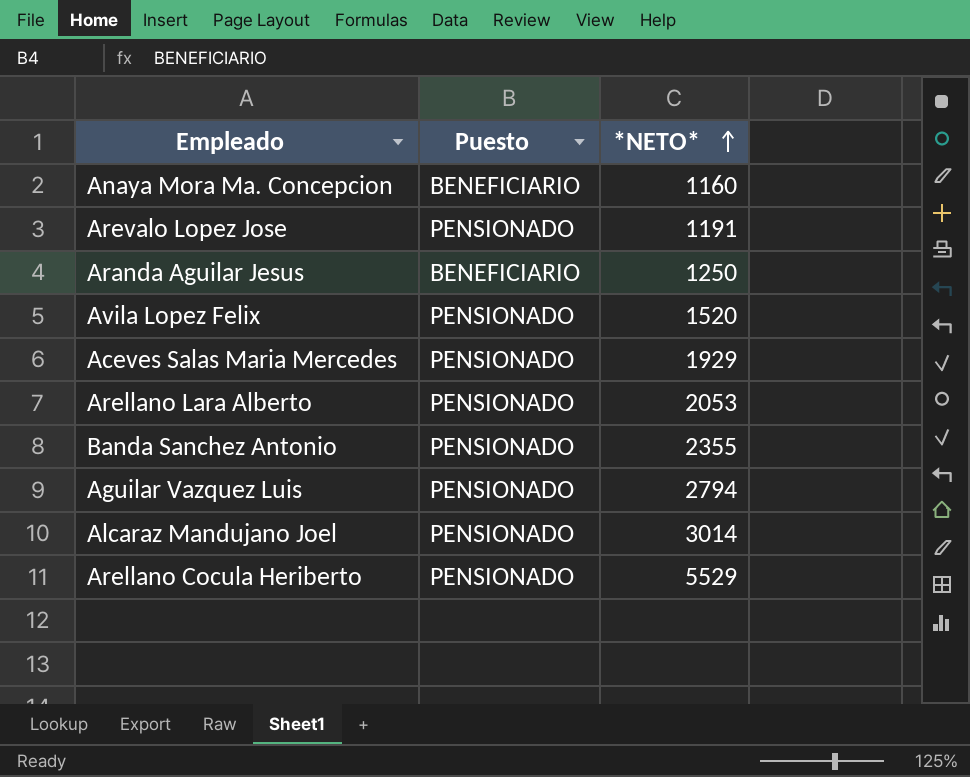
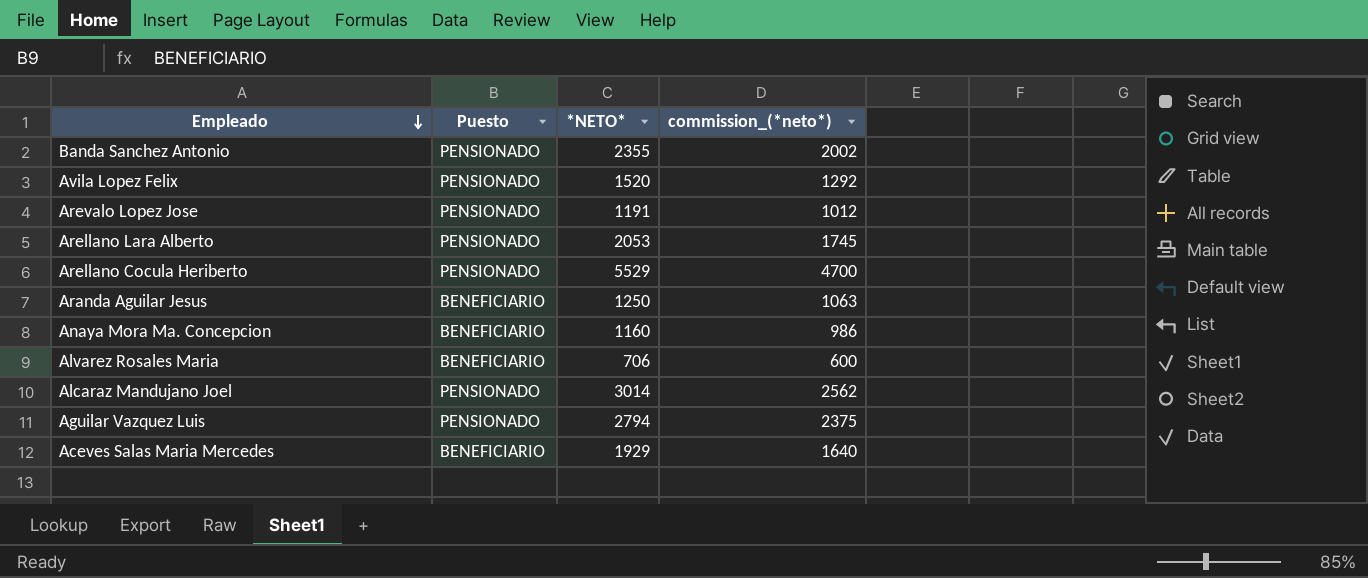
row order: *NETO* ascending -> Empleado descending
column commission_(*neto*) | formula: none -> [*NETO*] * 0.85
row Alvarez Rosales Maria: none -> BENEFICIARIO | 706 | 600
Aceves Salas Maria Mercedes | Puesto: PENSIONADO -> BENEFICIARIO

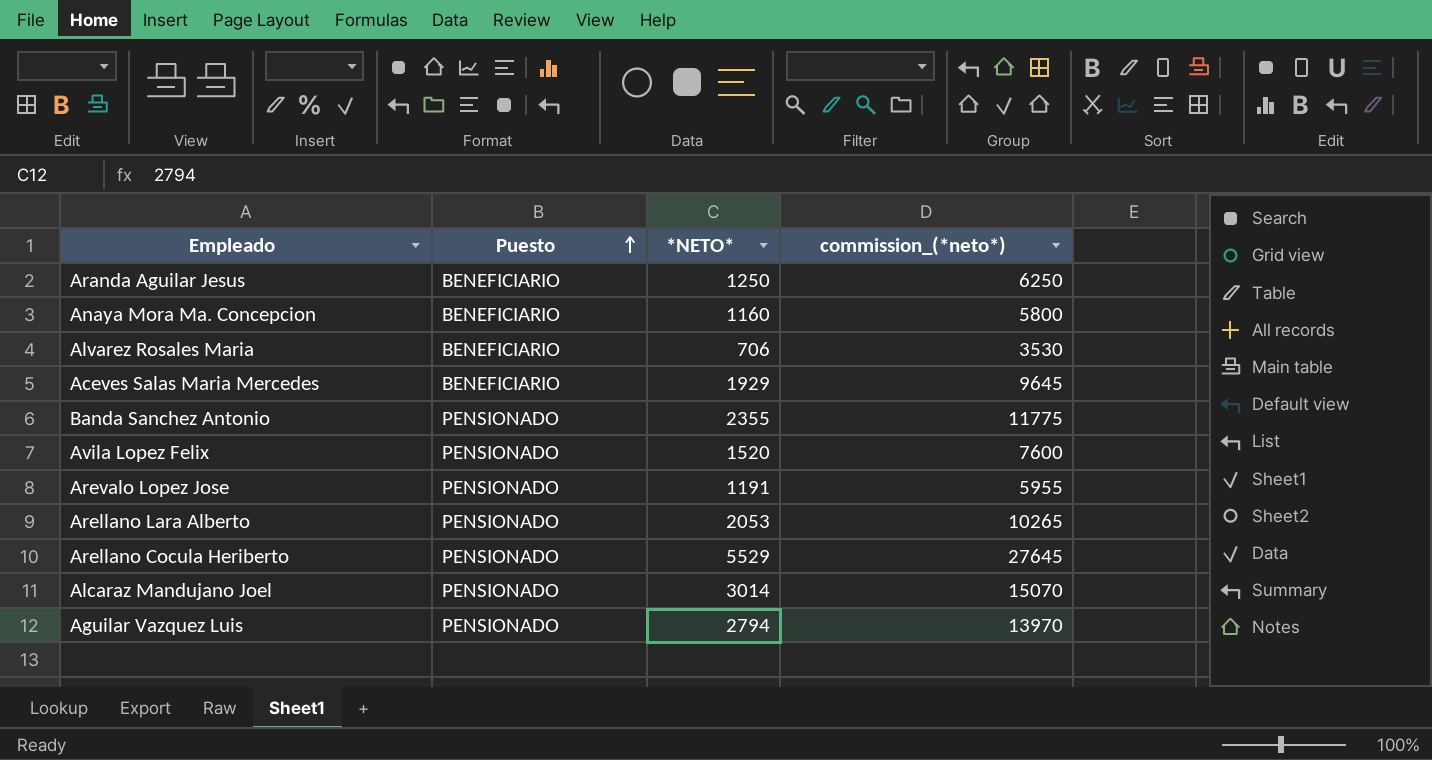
row order: Empleado descending -> Puesto ascending
column commission_(*neto*) | formula: [*NETO*] * 0.85 -> [*NETO*] * 5

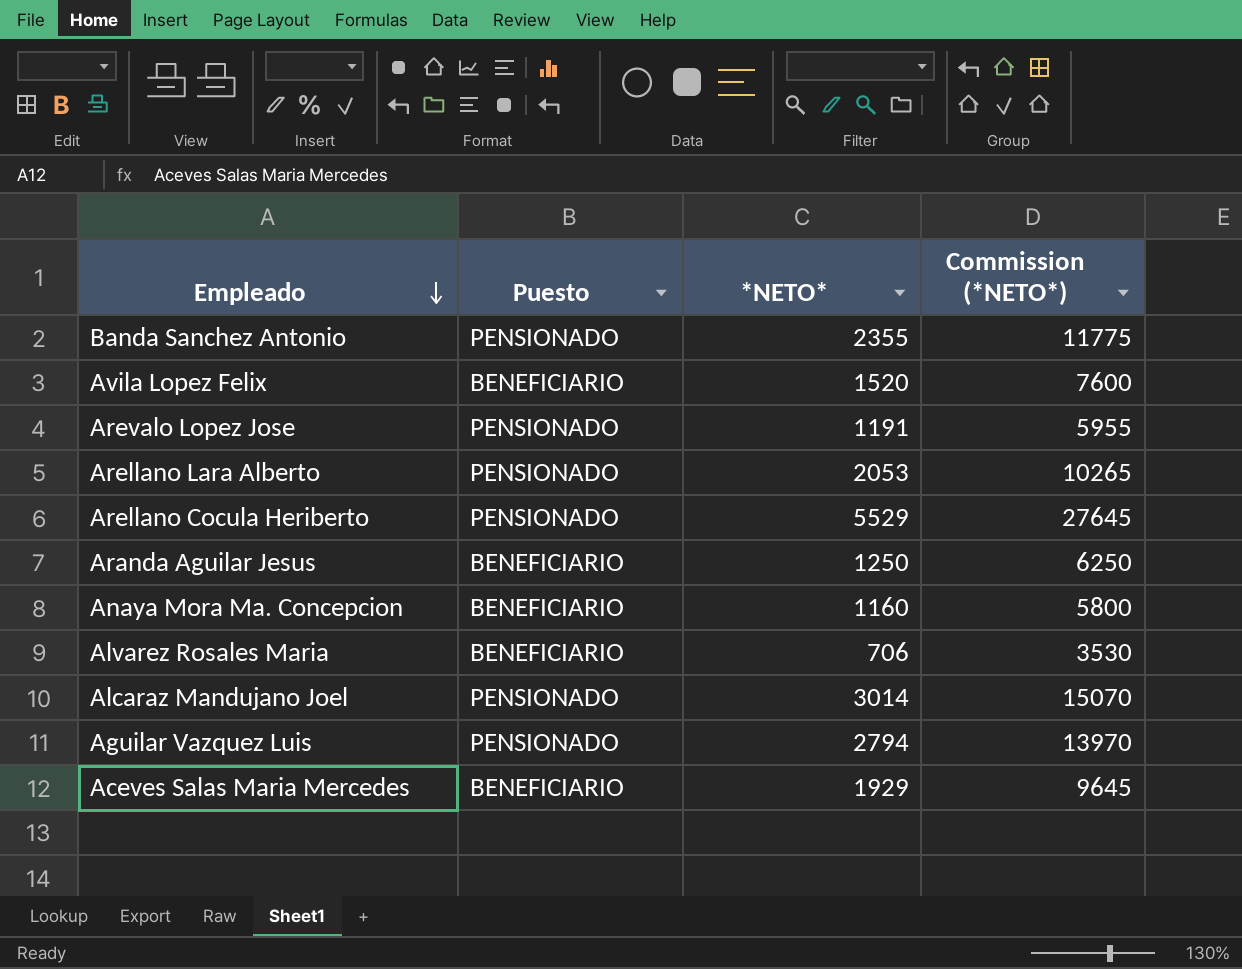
row order: Puesto ascending -> Empleado descending
column name: commission_(*neto*) -> Commission (*NETO*)
Avila Lopez Felix | Puesto: PENSIONADO -> BENEFICIARIO

